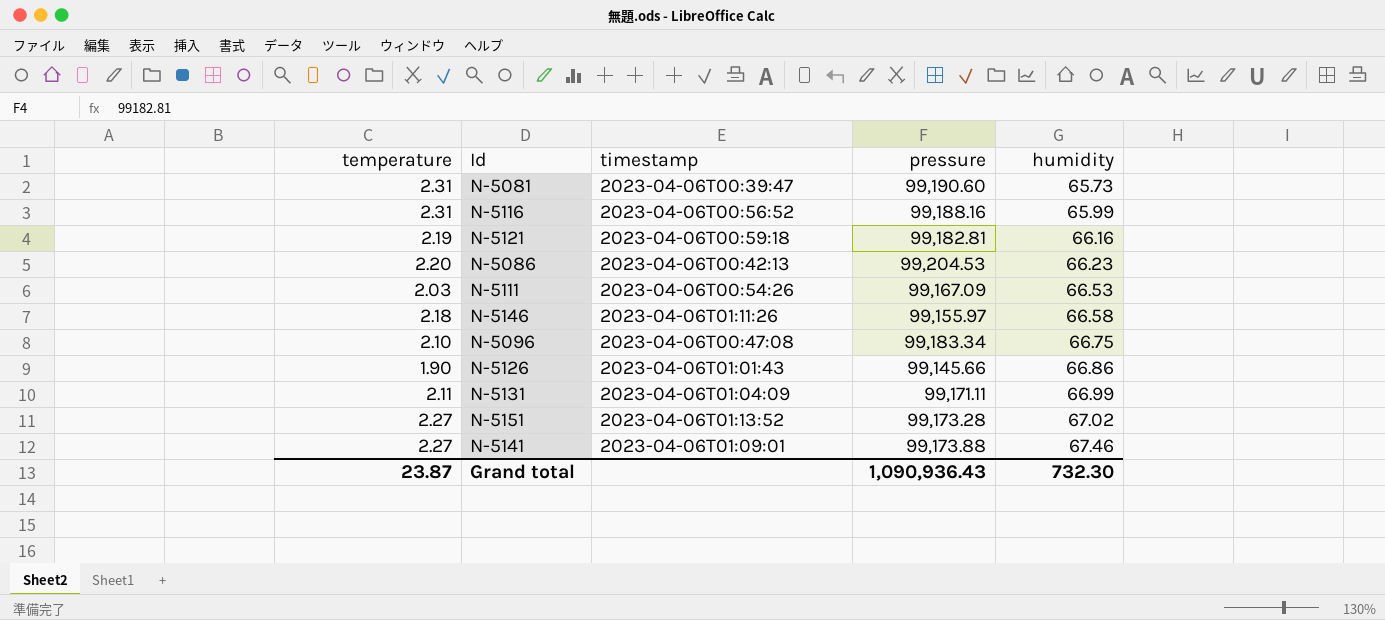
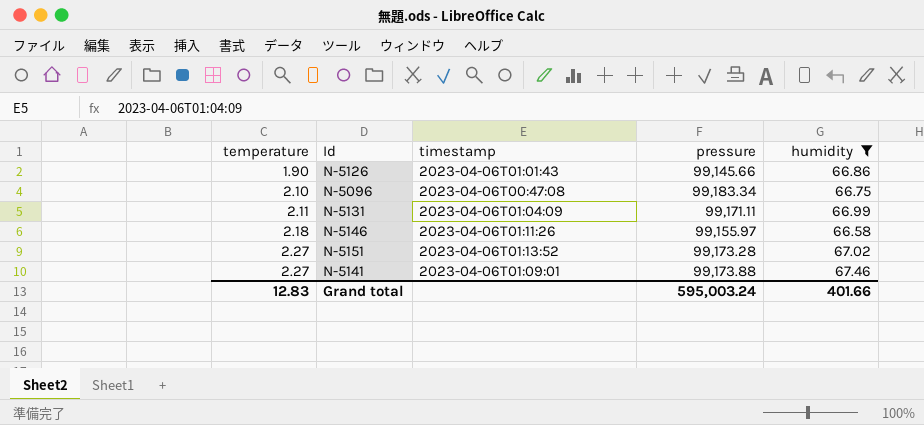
filter: none -> humidity >= 66.58
row order: humidity ascending -> temperature ascending
Grand total | temperature: 23.87 -> 12.83
Grand total | pressure: 1,090,936.43 -> 595,003.24
Grand total | humidity: 732.30 -> 401.66

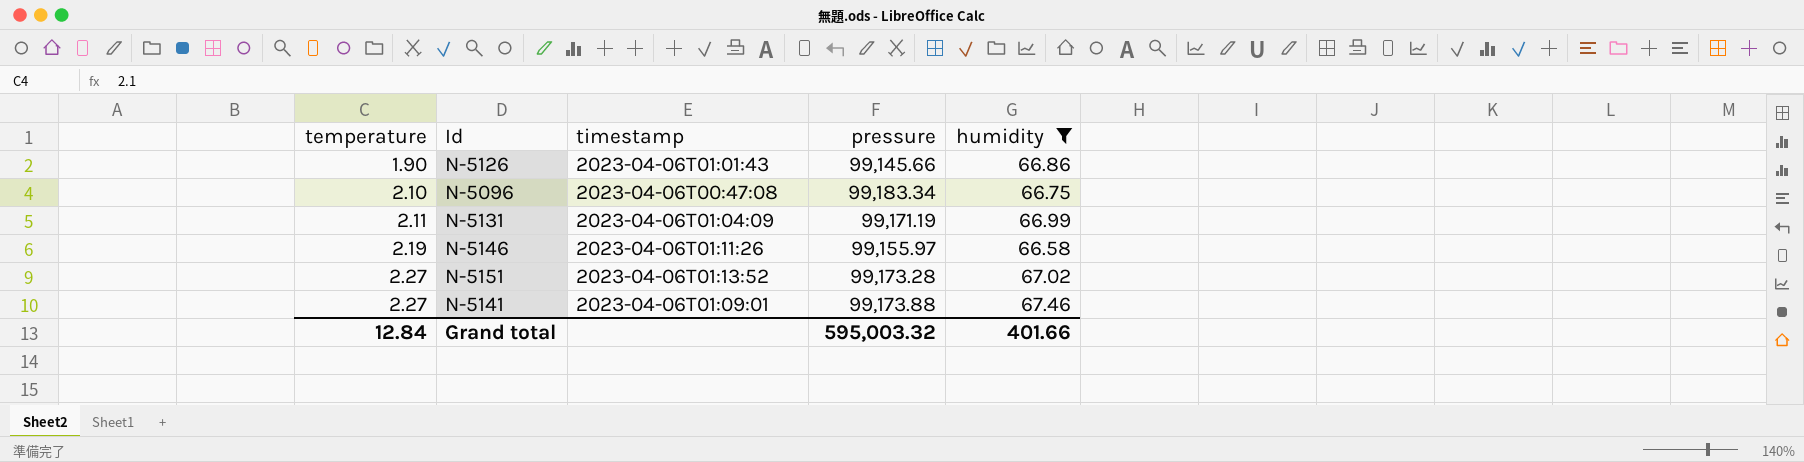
N-5131 | pressure: 99,171.11 -> 99,171.19
N-5146 | temperature: 2.18 -> 2.19
Grand total | temperature: 12.83 -> 12.84
Grand total | pressure: 595,003.24 -> 595,003.32

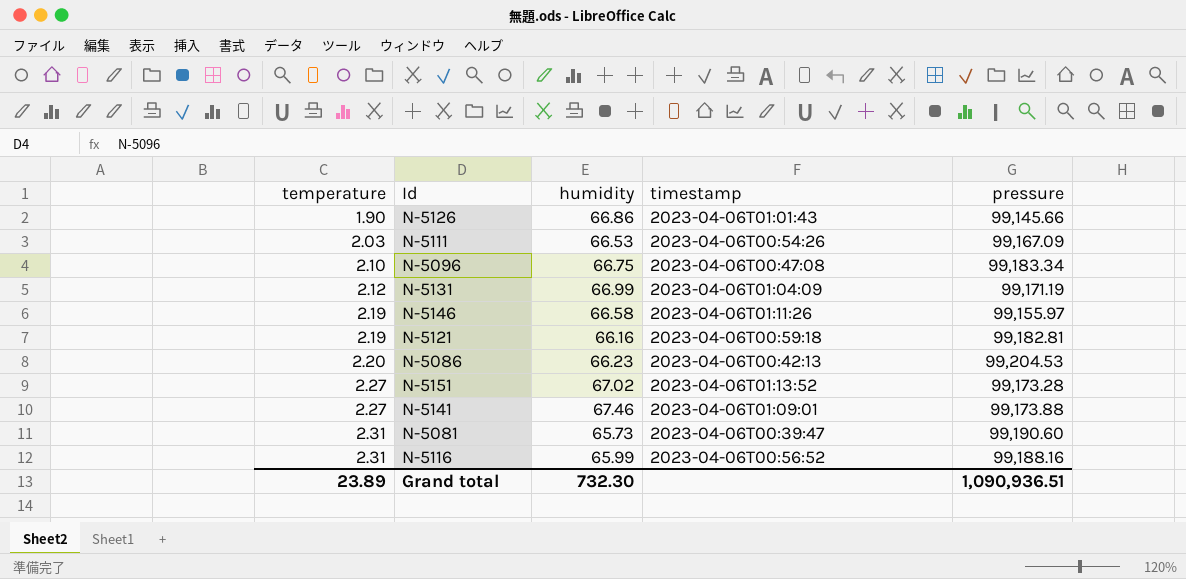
filter: humidity >= 66.58 -> none
column humidity | position: 5 -> 3
N-5131 | temperature: 2.11 -> 2.12
Grand total | temperature: 12.84 -> 23.89
Grand total | humidity: 401.66 -> 732.30
Grand total | pressure: 595,003.32 -> 1,090,936.51

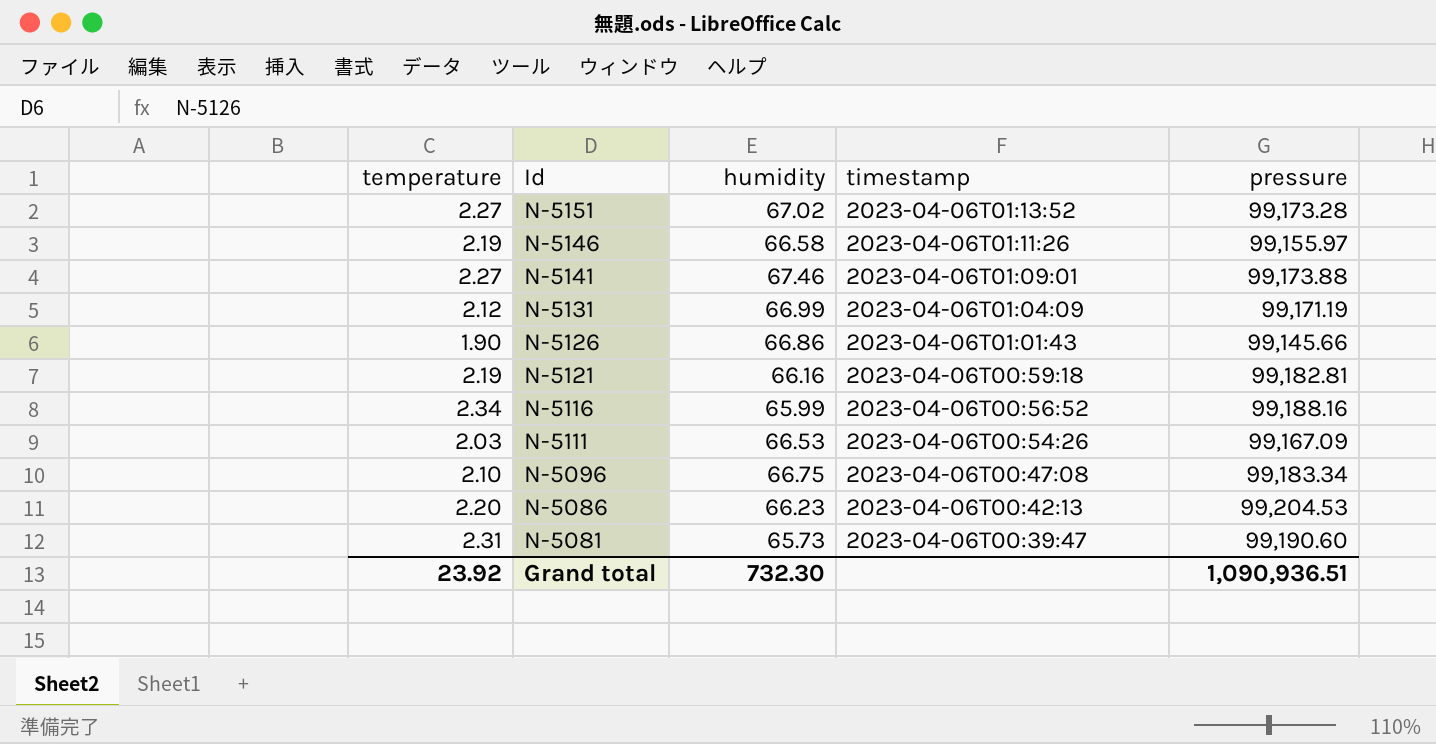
row order: temperature ascending -> Id descending
N-5116 | temperature: 2.31 -> 2.34
Grand total | temperature: 23.89 -> 23.92

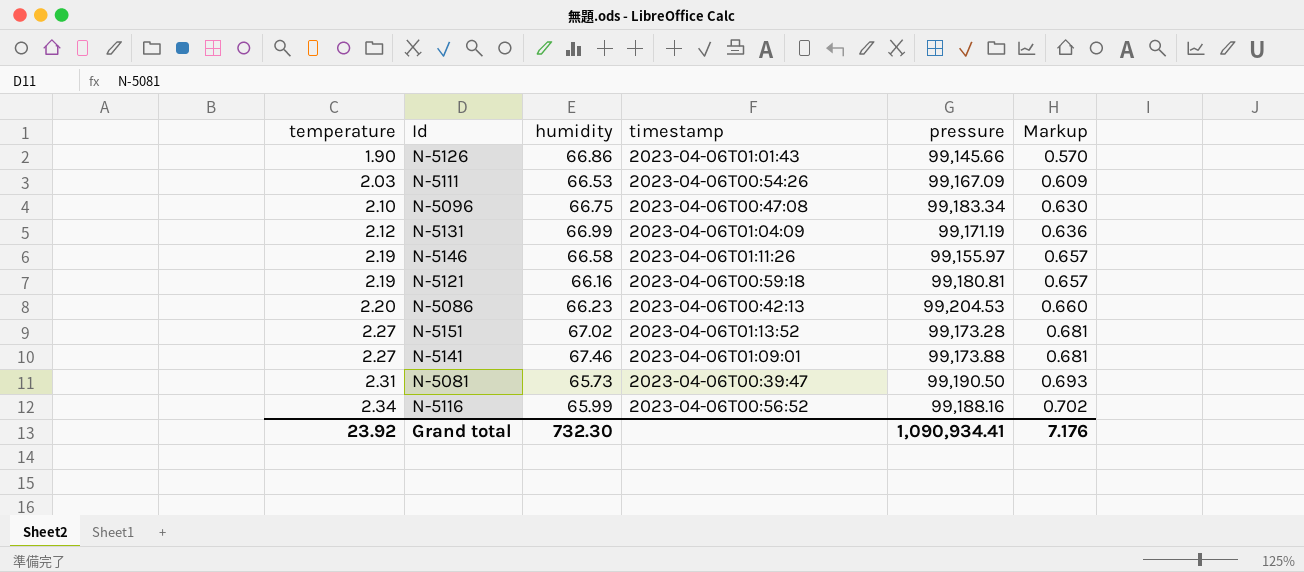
row order: Id descending -> temperature ascending
column Markup | formula: none -> [temperature] * 0.3
N-5121 | pressure: 99,182.81 -> 99,180.81
N-5081 | pressure: 99,190.60 -> 99,190.50
Grand total | pressure: 1,090,936.51 -> 1,090,934.41

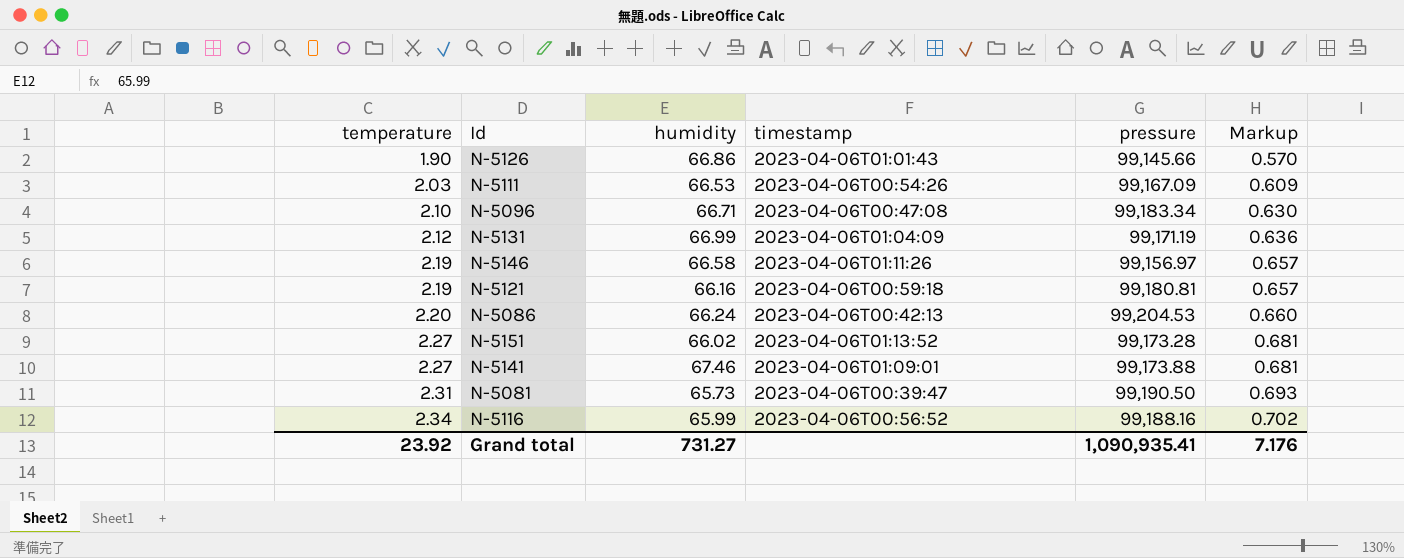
N-5096 | humidity: 66.75 -> 66.71
N-5146 | pressure: 99,155.97 -> 99,156.97
N-5086 | humidity: 66.23 -> 66.24
N-5151 | humidity: 67.02 -> 66.02
Grand total | humidity: 732.30 -> 731.27
Grand total | pressure: 1,090,934.41 -> 1,090,935.41

